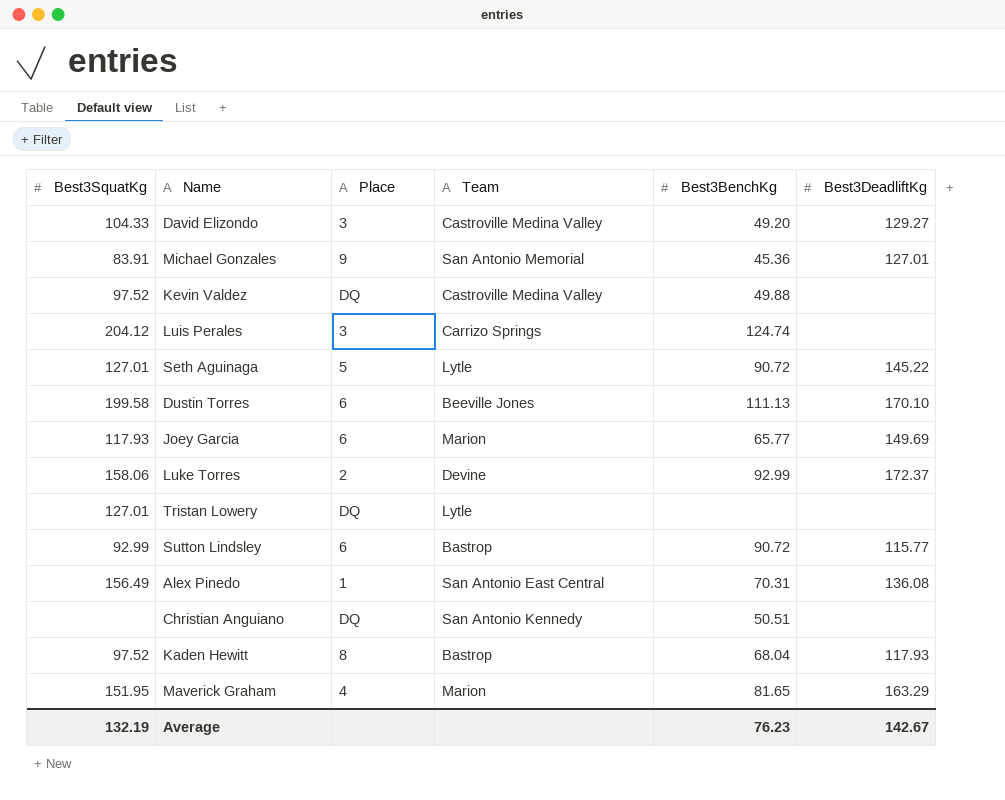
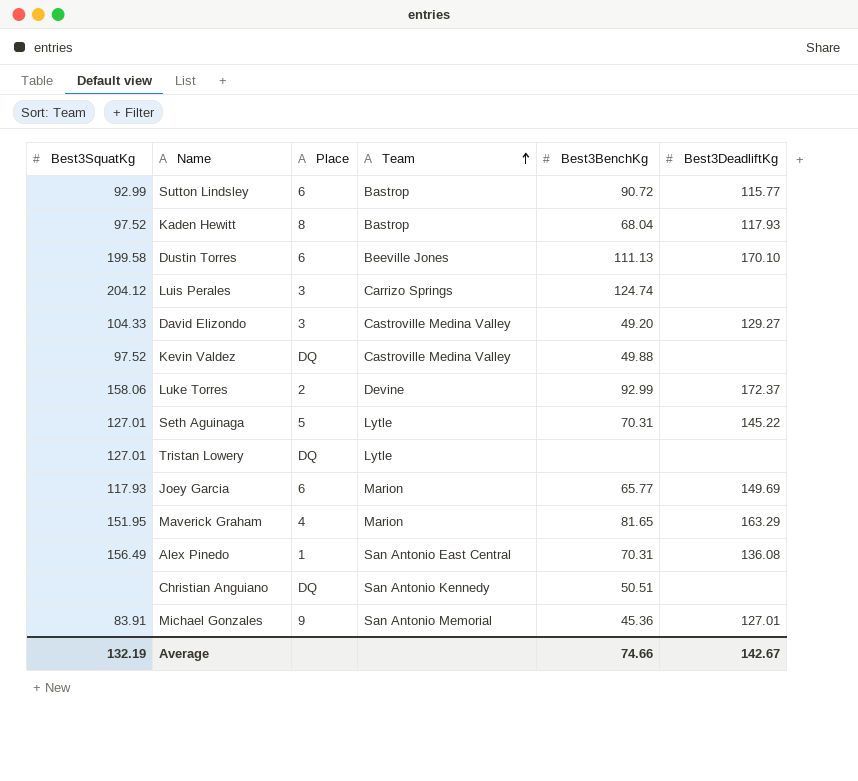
row order: none -> Team ascending
Seth Aguinaga | Best3BenchKg: 90.72 -> 70.31
Average | Best3BenchKg: 76.23 -> 74.66

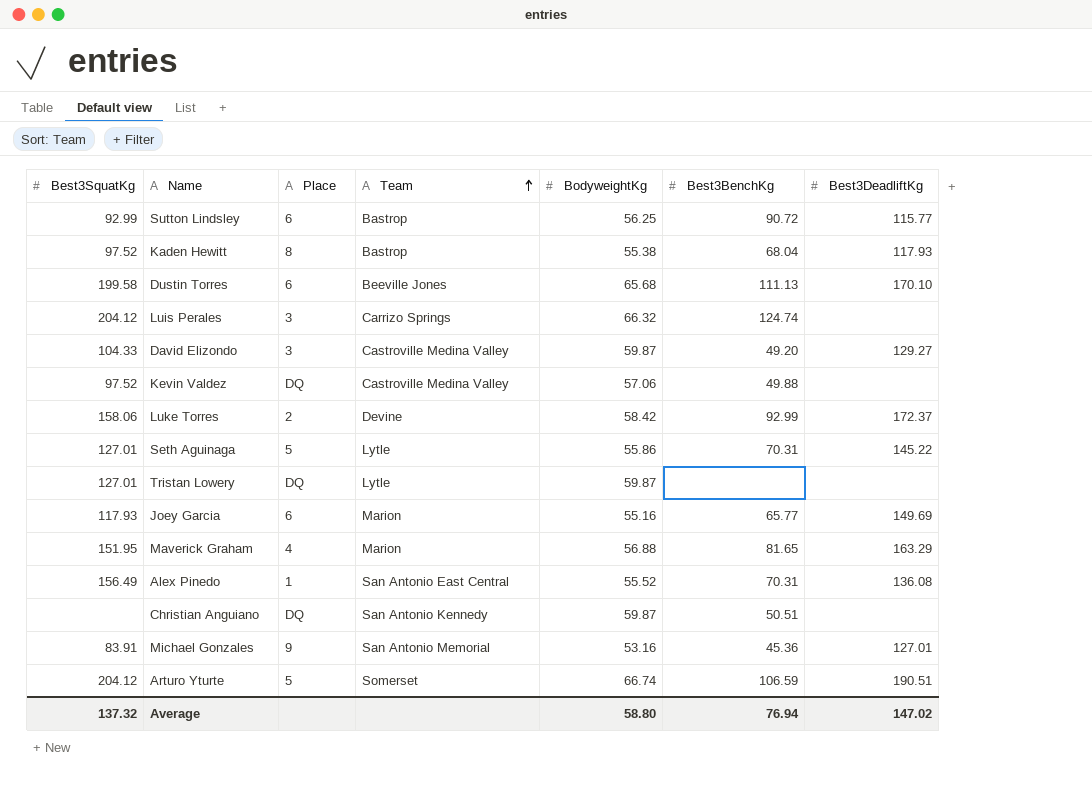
column BodyweightKg | position: none -> 5
row Arturo Yturte: none -> 204.12 | 5 | Somerset | 66.74 | 106.59 | 190.51
Average | Best3SquatKg: 132.19 -> 137.32
Average | Best3BenchKg: 74.66 -> 76.94
Average | Best3DeadliftKg: 142.67 -> 147.02

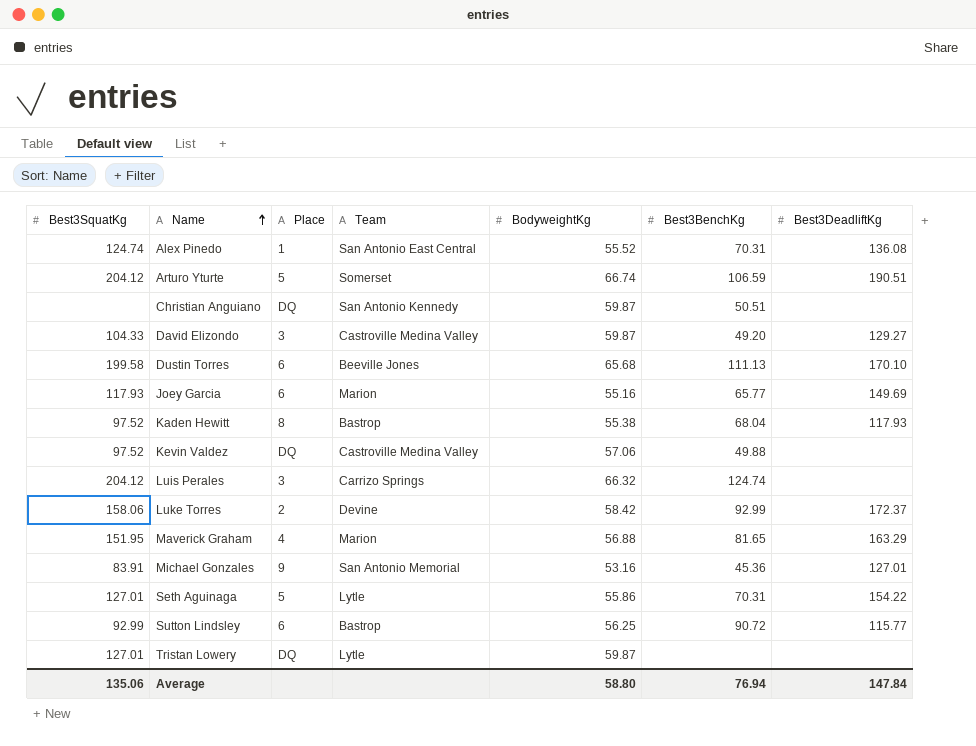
row order: Team ascending -> Name ascending
Alex Pinedo | Best3SquatKg: 156.49 -> 124.74
Seth Aguinaga | Best3DeadliftKg: 145.22 -> 154.22
Average | Best3SquatKg: 137.32 -> 135.06
Average | Best3DeadliftKg: 147.02 -> 147.84

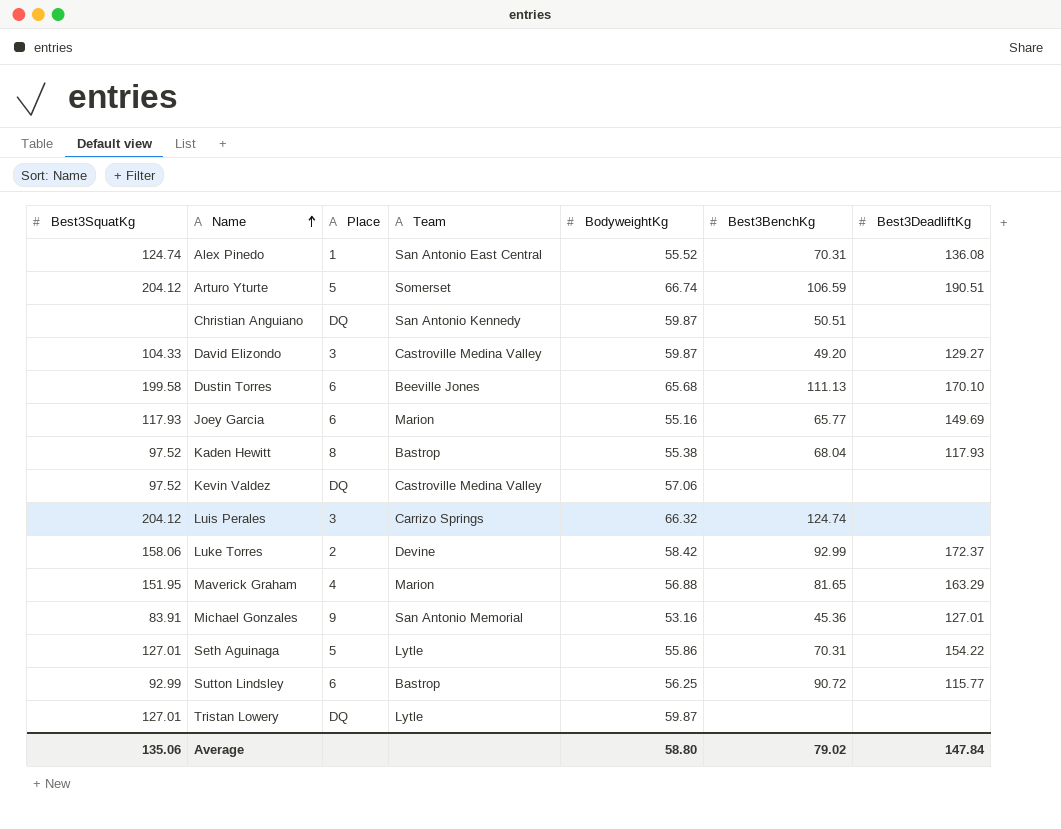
Kevin Valdez | Best3BenchKg: 49.88 -> none
Average | Best3BenchKg: 76.94 -> 79.02

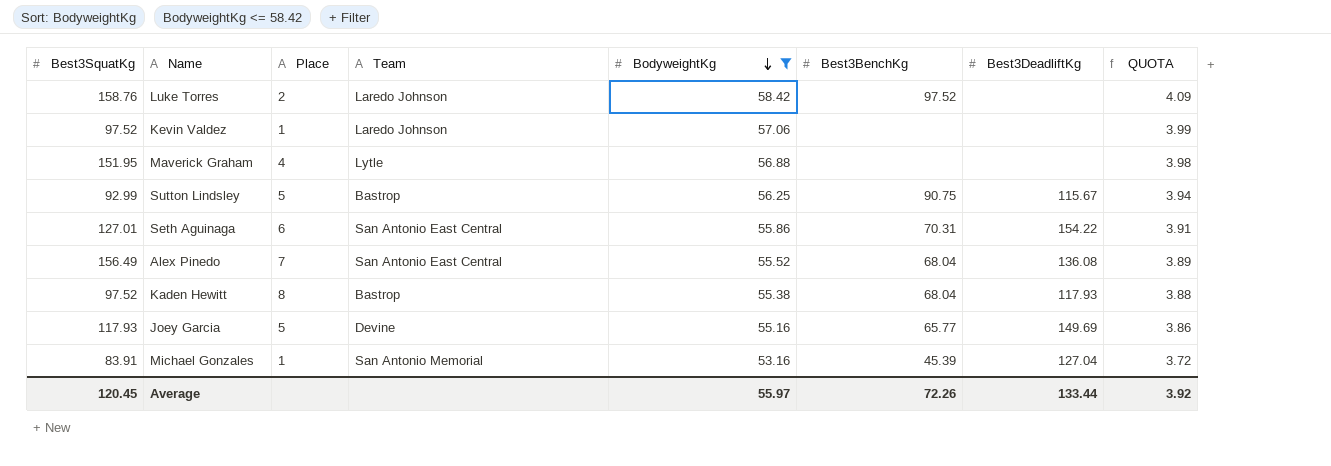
filter: none -> BodyweightKg <= 58.42
row order: Name ascending -> BodyweightKg descending
column QUOTA | formula: none -> [BodyweightKg] * 0.07
Luke Torres | Best3SquatKg: 158.06 -> 158.76
Luke Torres | Team: Devine -> Laredo Johnson
Luke Torres | Best3BenchKg: 92.99 -> 97.52
Luke Torres | Best3DeadliftKg: 172.37 -> none
Kevin Valdez | Place: DQ -> 1
Kevin Valdez | Team: Castroville Medina Valley -> Laredo Johnson
Maverick Graham | Team: Marion -> Lytle
Maverick Graham | Best3BenchKg: 81.65 -> none
Maverick Graham | Best3DeadliftKg: 163.29 -> none
Sutton Lindsley | Place: 6 -> 5
Sutton Lindsley | Best3BenchKg: 90.72 -> 90.75
Sutton Lindsley | Best3DeadliftKg: 115.77 -> 115.67
Seth Aguinaga | Place: 5 -> 6
Seth Aguinaga | Team: Lytle -> San Antonio East Central
Alex Pinedo | Best3SquatKg: 124.74 -> 156.49
Alex Pinedo | Place: 1 -> 7
Alex Pinedo | Best3BenchKg: 70.31 -> 68.04
Joey Garcia | Place: 6 -> 5
Joey Garcia | Team: Marion -> Devine
Michael Gonzales | Place: 9 -> 1
Michael Gonzales | Best3BenchKg: 45.36 -> 45.39
Michael Gonzales | Best3DeadliftKg: 127.01 -> 127.04
Average | Best3SquatKg: 135.06 -> 120.45
Average | BodyweightKg: 58.80 -> 55.97
Average | Best3BenchKg: 79.02 -> 72.26
Average | Best3DeadliftKg: 147.84 -> 133.44

